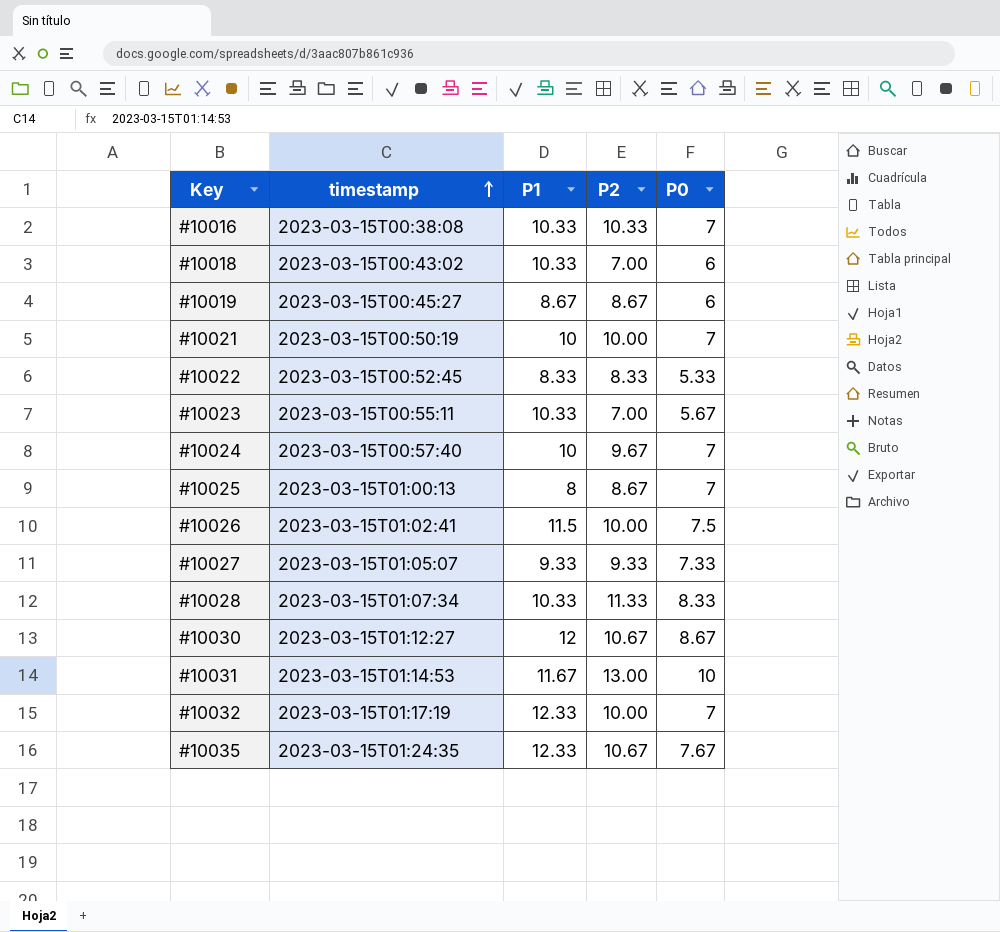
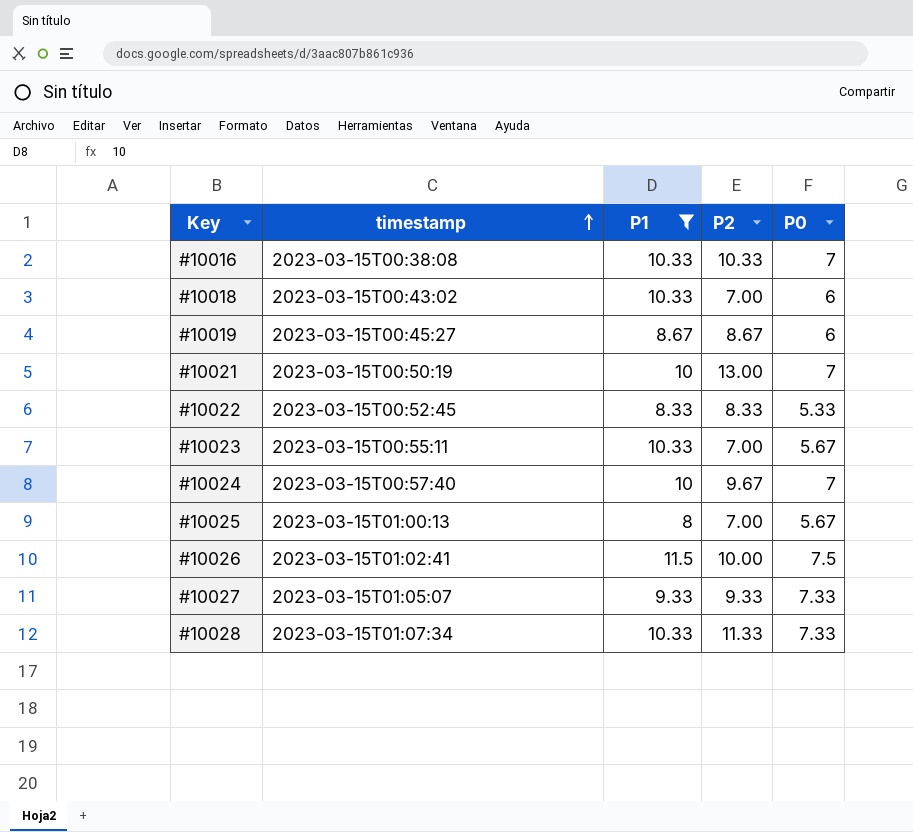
filter: none -> P1 <= 11.5
#10021 | P2: 10.00 -> 13.00
#10025 | P2: 8.67 -> 7.00
#10025 | P0: 7 -> 5.67
#10028 | P0: 8.33 -> 7.33

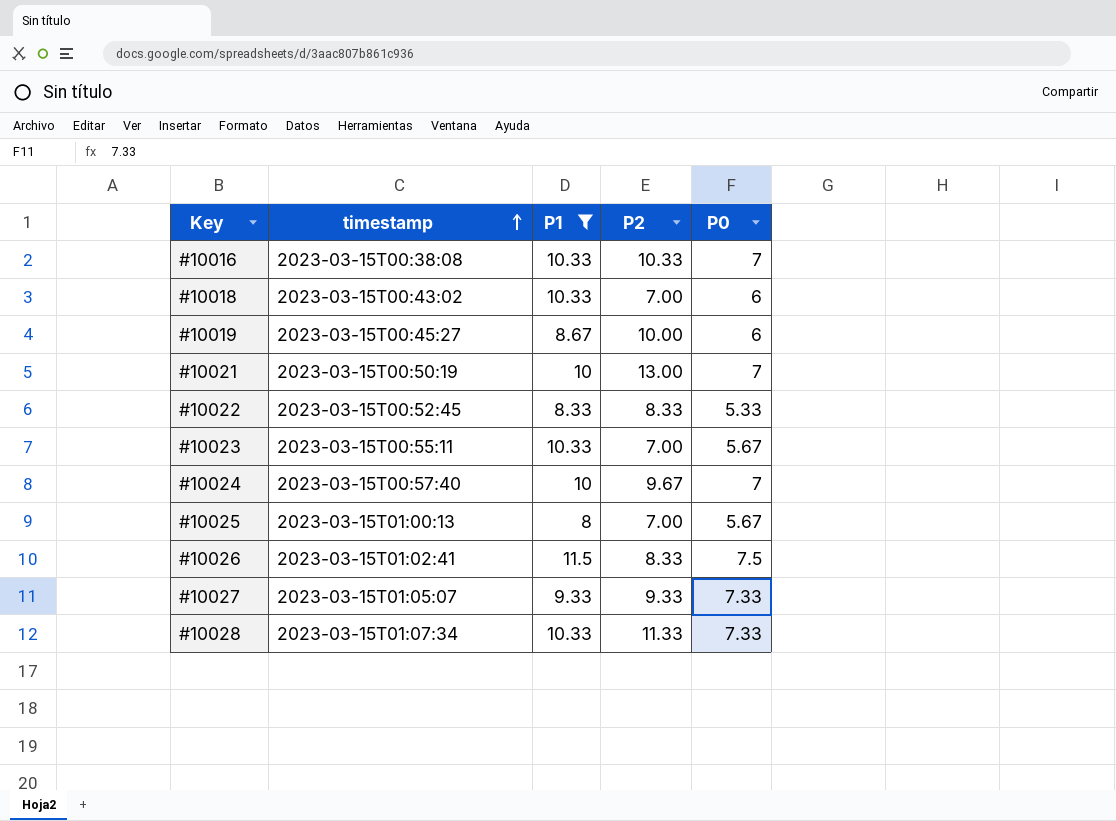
#10019 | P2: 8.67 -> 10.00
#10026 | P2: 10.00 -> 8.33

